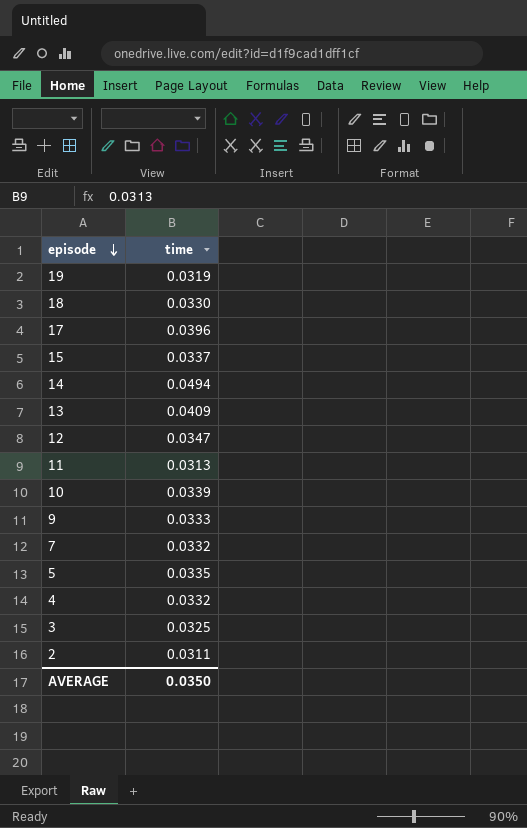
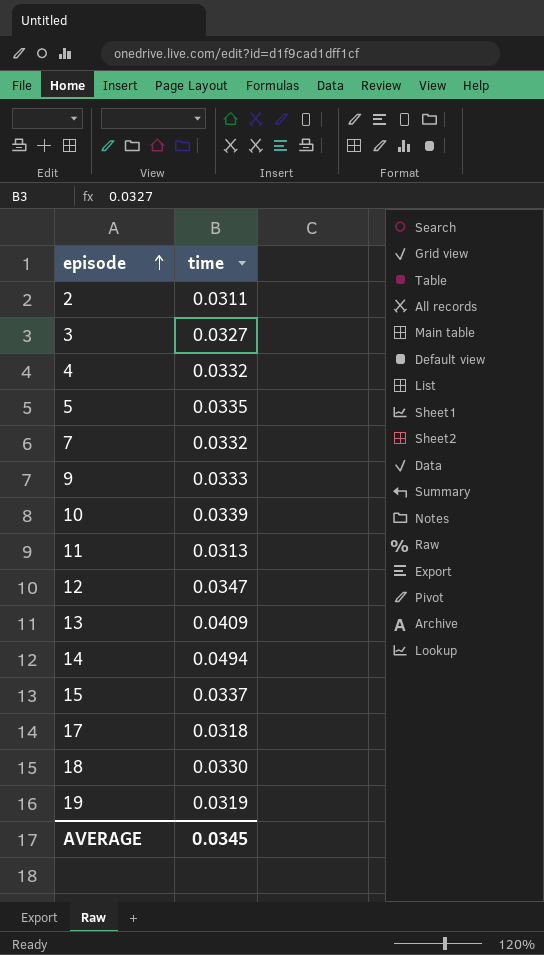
row order: episode descending -> episode ascending
3 | time: 0.0325 -> 0.0327
17 | time: 0.0396 -> 0.0318
AVERAGE | time: 0.0350 -> 0.0345

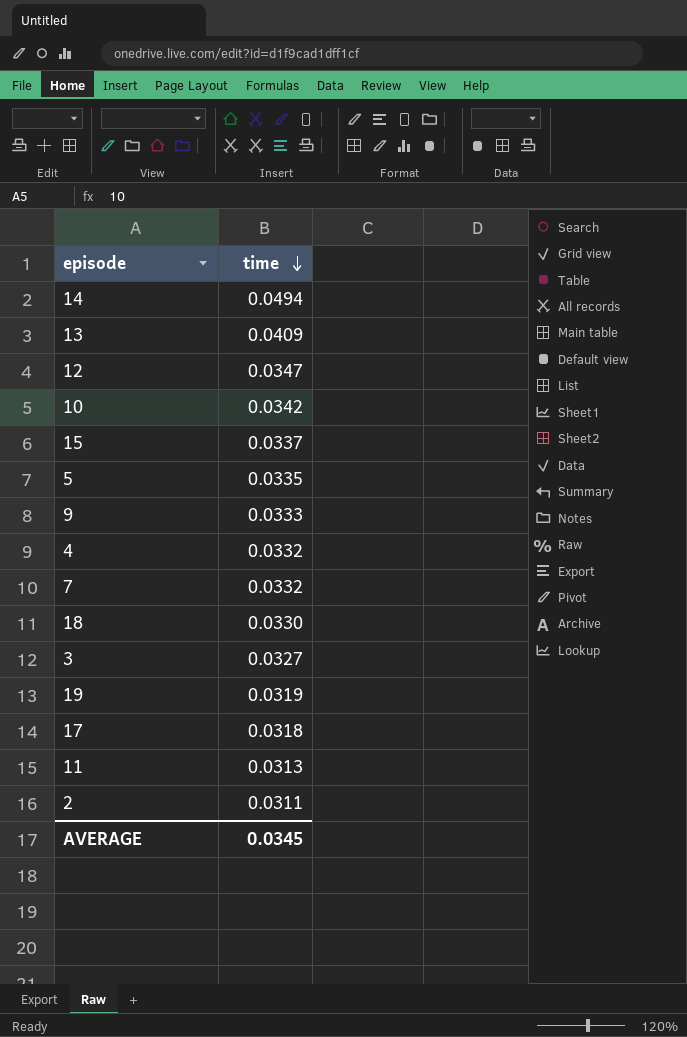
row order: episode ascending -> time descending
10 | time: 0.0339 -> 0.0342

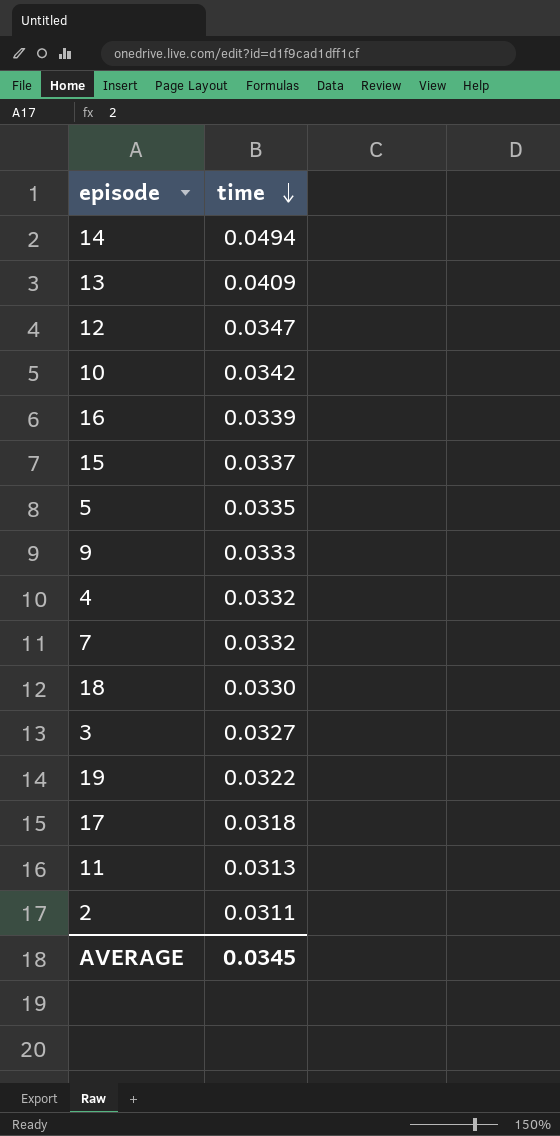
row 16: none -> 0.0339
19 | time: 0.0319 -> 0.0322

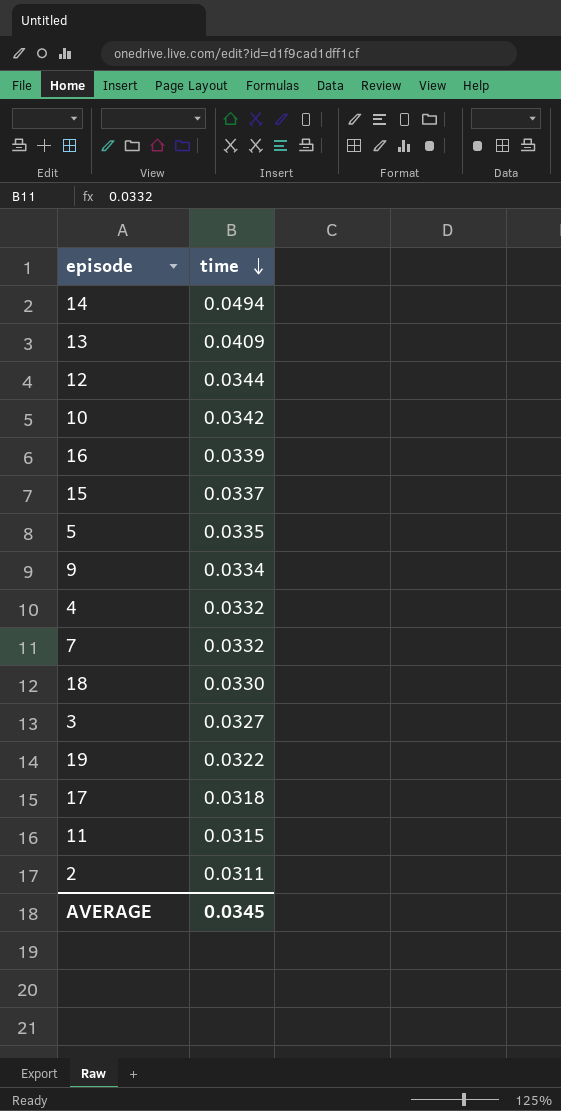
12 | time: 0.0347 -> 0.0344
9 | time: 0.0333 -> 0.0334
11 | time: 0.0313 -> 0.0315

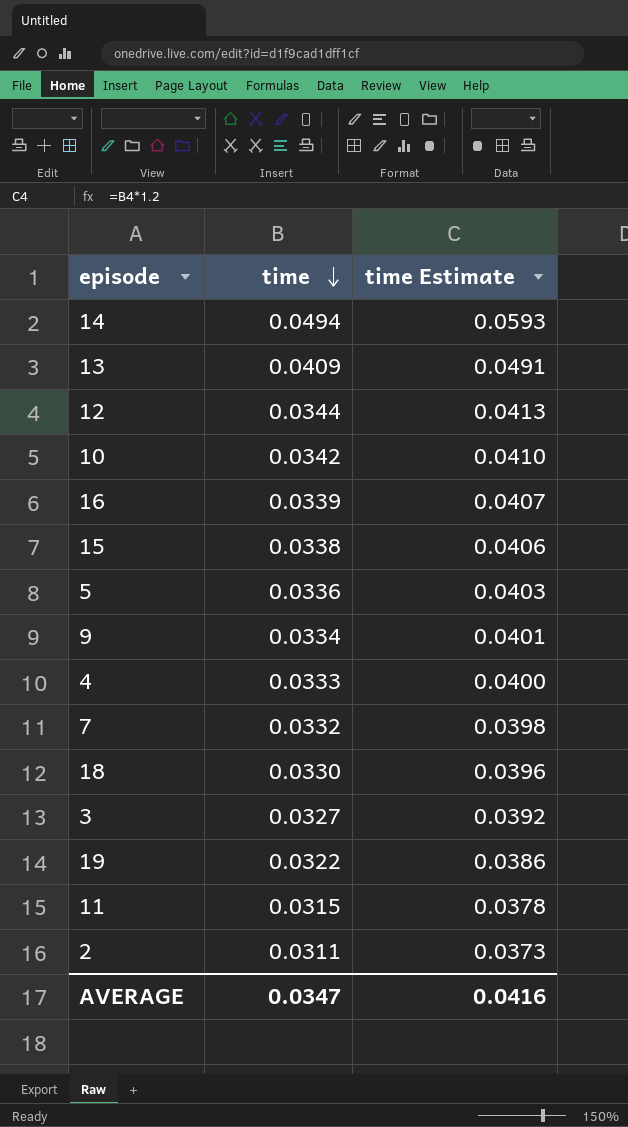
column time Estimate | formula: none -> [time] * 1.2
row 17: 0.0318 -> none
15 | time: 0.0337 -> 0.0338
5 | time: 0.0335 -> 0.0336
4 | time: 0.0332 -> 0.0333
AVERAGE | time: 0.0345 -> 0.0347

